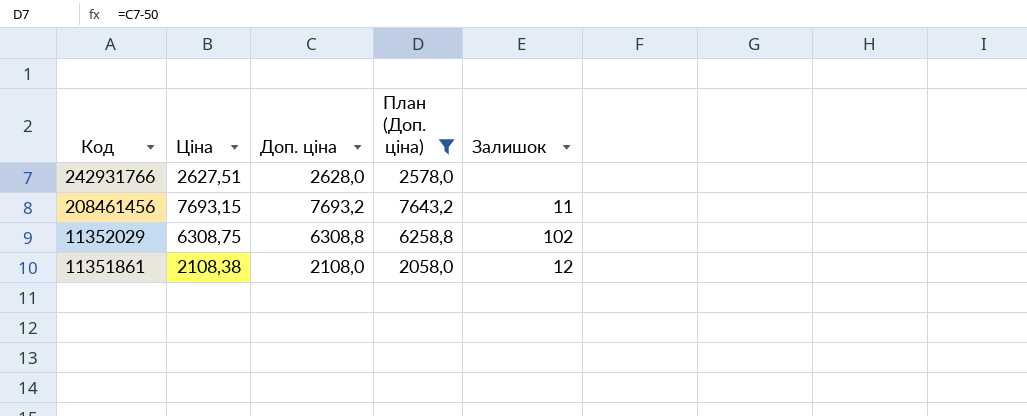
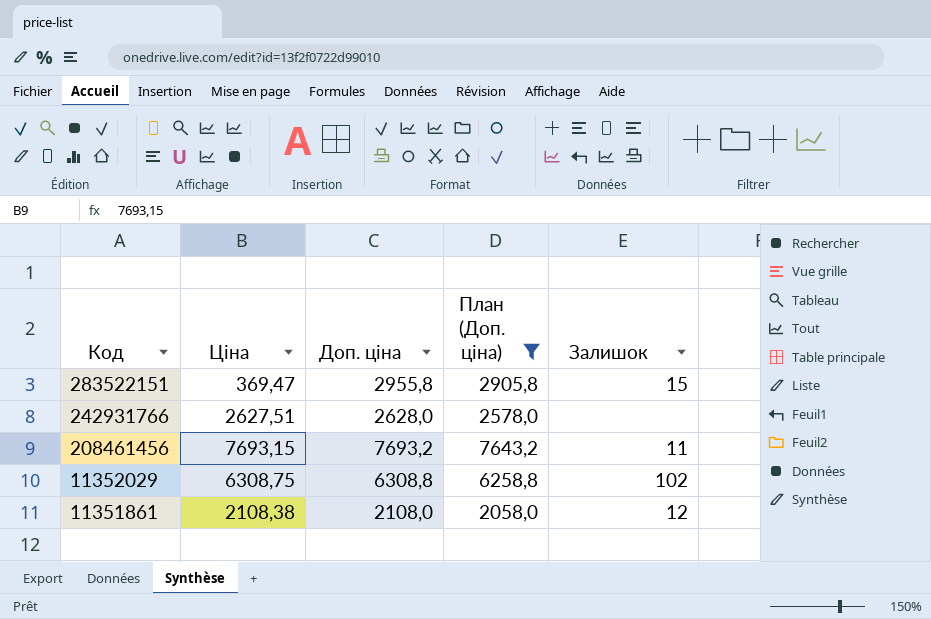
row 283522151: none -> 369,47 | 2955,8 | 2905,8 | 15

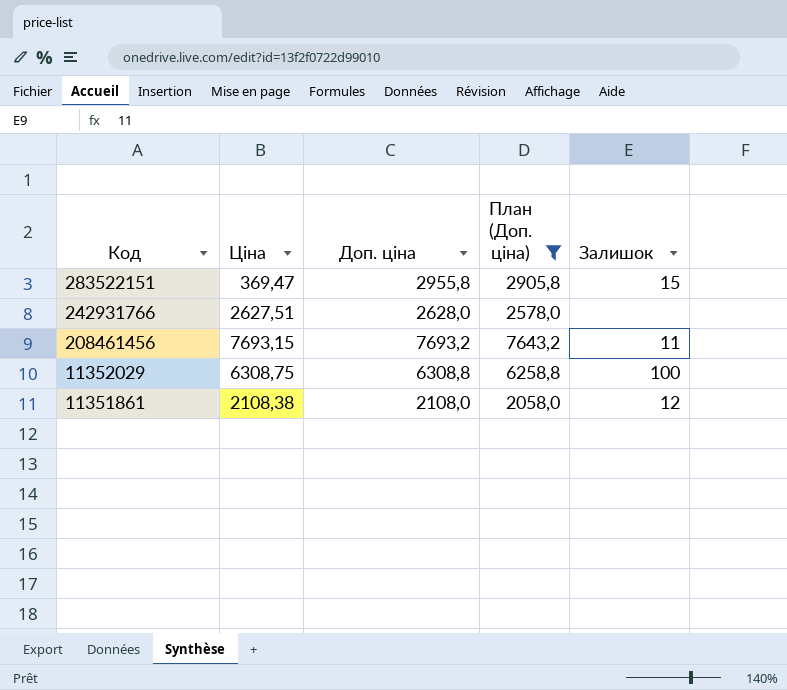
11352029 | Залишок: 102 -> 100

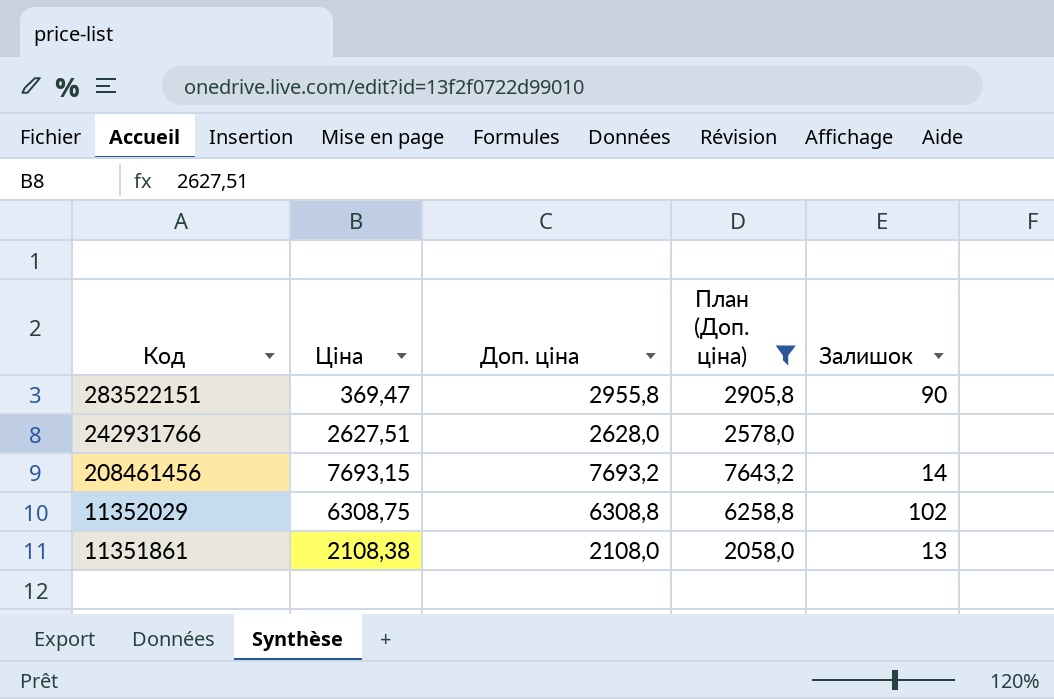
283522151 | Залишок: 15 -> 90
208461456 | Залишок: 11 -> 14
11352029 | Залишок: 100 -> 102
11351861 | Залишок: 12 -> 13

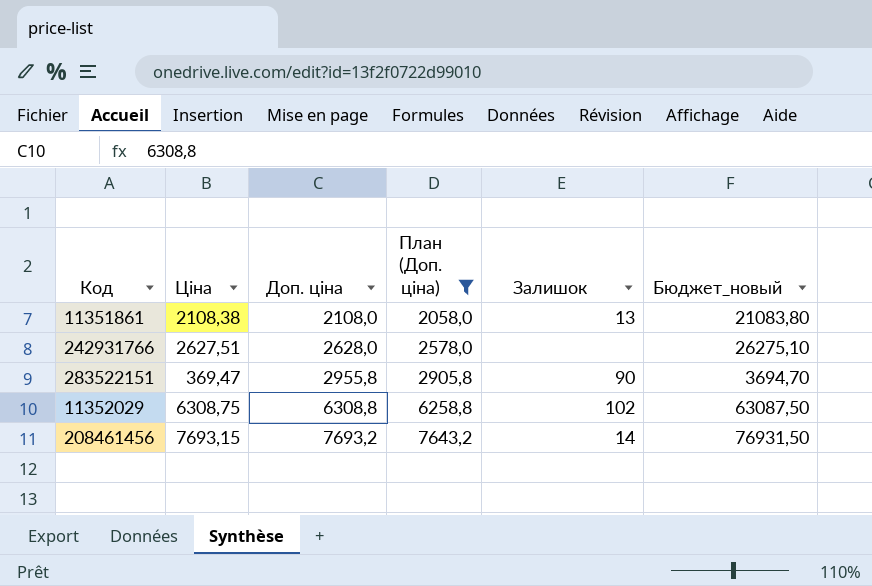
row order: Код descending -> Доп. ціна ascending
column Бюджет_новый | formula: none -> [Ціна] * 10

